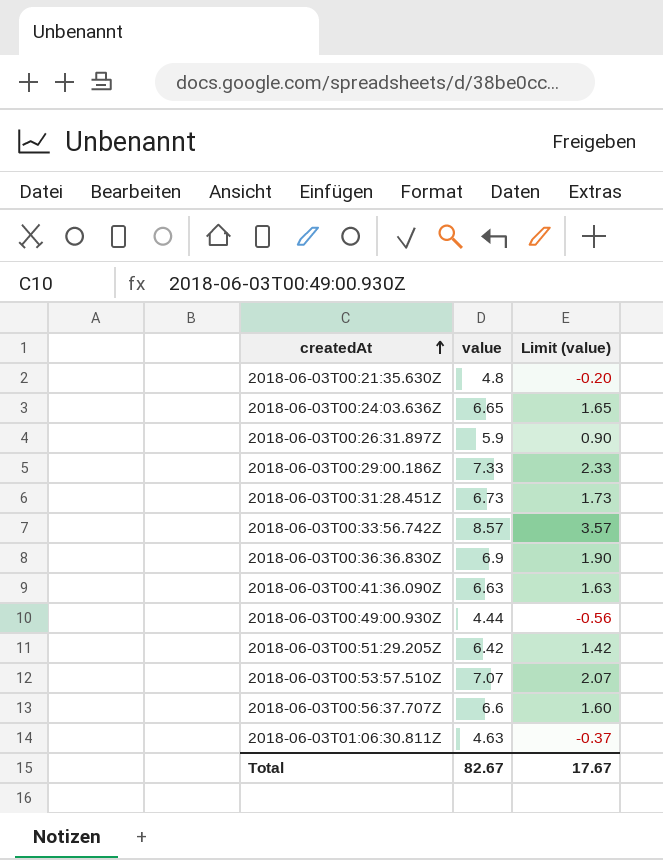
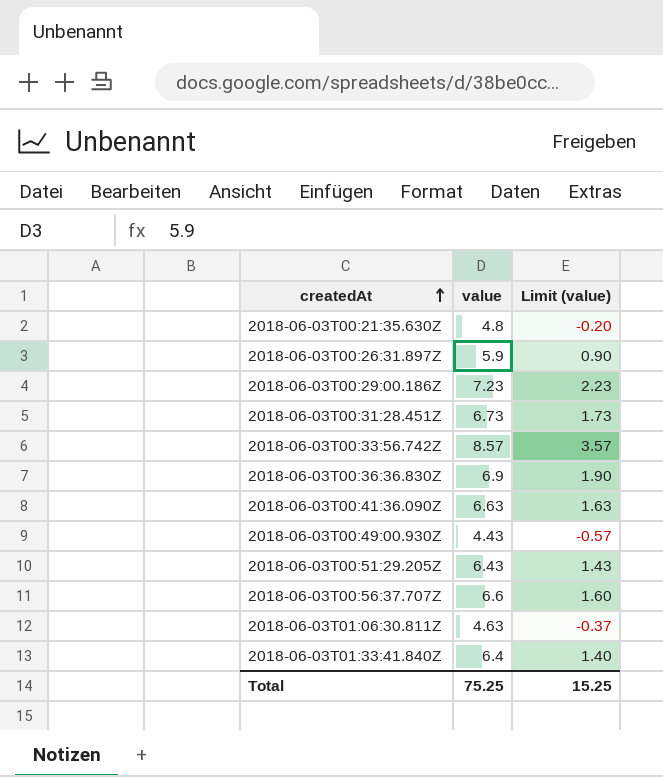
row 2018-06-03T00:24:03.636Z: 6.65 | 1.65 -> none
row 2018-06-03T00:53:57.510Z: 7.07 | 2.07 -> none
2018-06-03T00:29:00.186Z | value: 7.33 -> 7.23
2018-06-03T00:29:00.186Z | Limit (value): 2.33 -> 2.23
2018-06-03T00:49:00.930Z | value: 4.44 -> 4.43
2018-06-03T00:49:00.930Z | Limit (value): -0.56 -> -0.57
2018-06-03T00:51:29.205Z | value: 6.42 -> 6.43
2018-06-03T00:51:29.205Z | Limit (value): 1.42 -> 1.43
row 2018-06-03T01:33:41.840Z: none -> 6.4 | 1.40
Total | value: 82.67 -> 75.25
Total | Limit (value): 17.67 -> 15.25

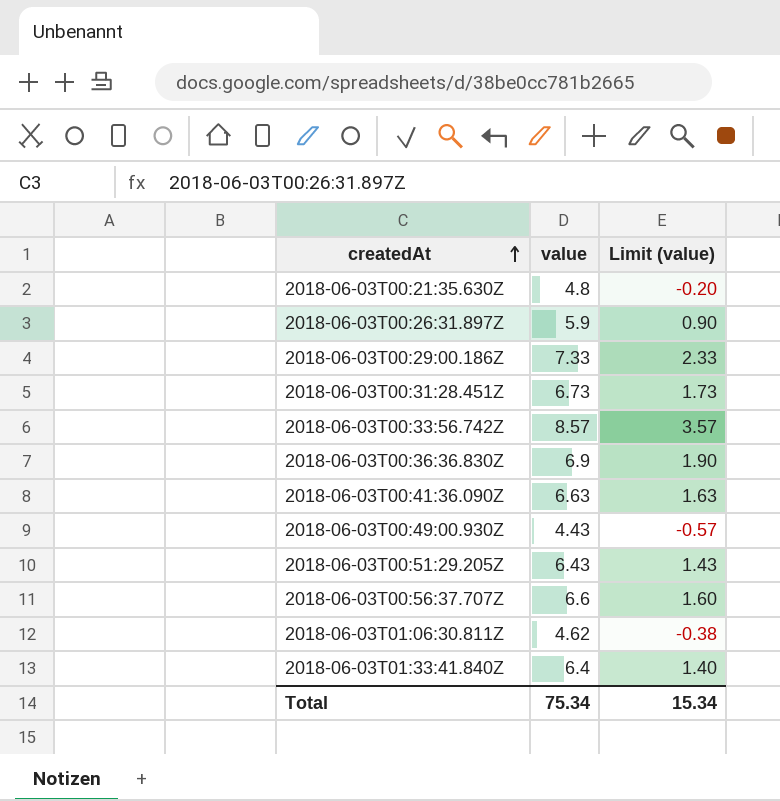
2018-06-03T00:29:00.186Z | value: 7.23 -> 7.33
2018-06-03T00:29:00.186Z | Limit (value): 2.23 -> 2.33
2018-06-03T01:06:30.811Z | value: 4.63 -> 4.62
2018-06-03T01:06:30.811Z | Limit (value): -0.37 -> -0.38
Total | value: 75.25 -> 75.34
Total | Limit (value): 15.25 -> 15.34

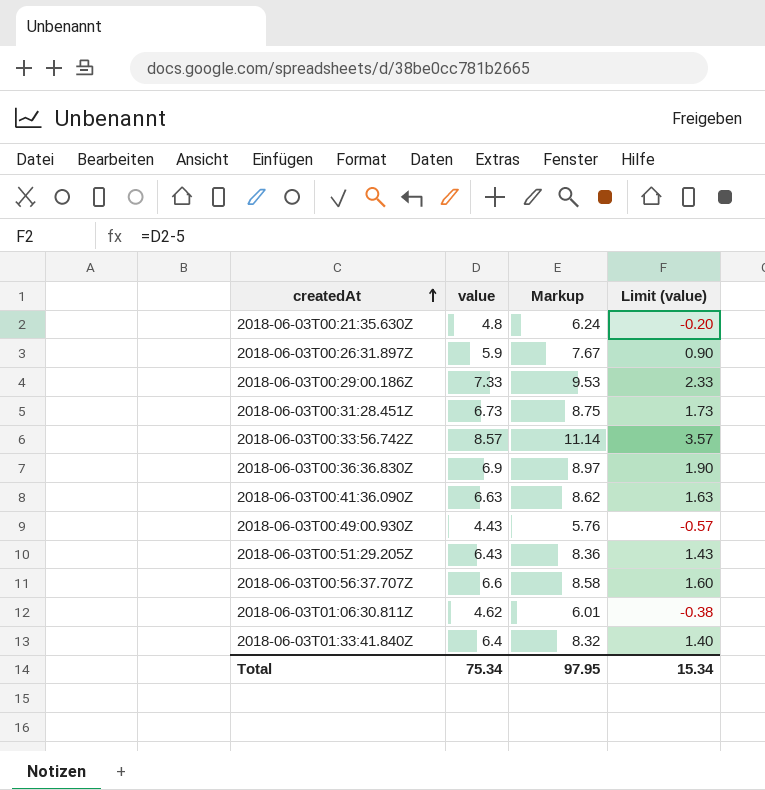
column Markup | formula: none -> [value] * 1.3

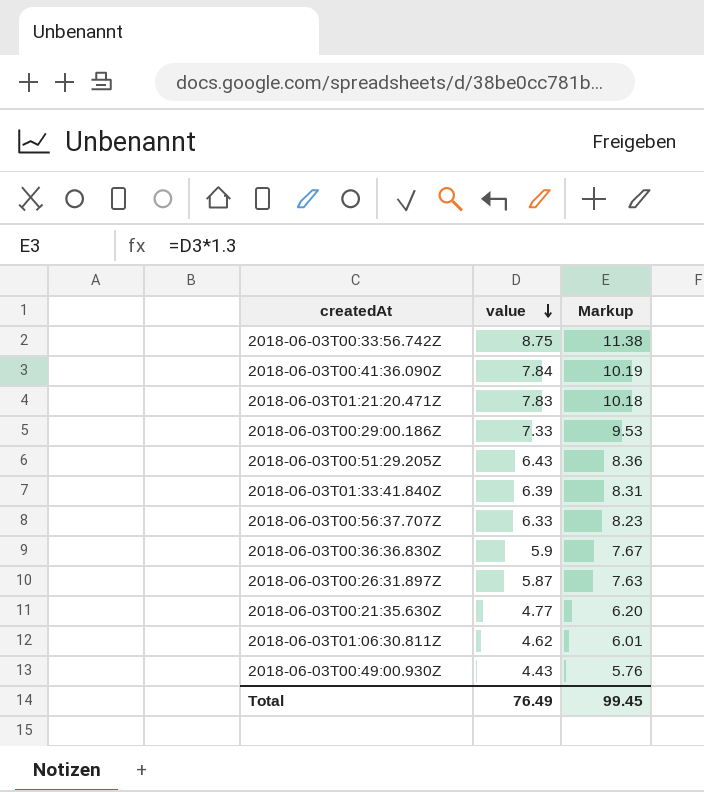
row order: createdAt ascending -> value descending
column Limit (value) | formula: [value] - 5 -> none
row 2018-06-03T00:31:28.451Z: 6.73 | 8.75 | 1.73 -> none
2018-06-03T00:33:56.742Z | value: 8.57 -> 8.75
2018-06-03T00:33:56.742Z | Markup: 11.14 -> 11.38
2018-06-03T00:41:36.090Z | value: 6.63 -> 7.84
2018-06-03T00:41:36.090Z | Markup: 8.62 -> 10.19
row 2018-06-03T01:21:20.471Z: none -> 7.83 | 10.18
2018-06-03T01:33:41.840Z | value: 6.4 -> 6.39
2018-06-03T01:33:41.840Z | Markup: 8.32 -> 8.31
2018-06-03T00:56:37.707Z | value: 6.6 -> 6.33
2018-06-03T00:56:37.707Z | Markup: 8.58 -> 8.23
2018-06-03T00:36:36.830Z | value: 6.9 -> 5.9
2018-06-03T00:36:36.830Z | Markup: 8.97 -> 7.67
2018-06-03T00:26:31.897Z | value: 5.9 -> 5.87
2018-06-03T00:26:31.897Z | Markup: 7.67 -> 7.63
2018-06-03T00:21:35.630Z | value: 4.8 -> 4.77
2018-06-03T00:21:35.630Z | Markup: 6.24 -> 6.20
Total | value: 75.34 -> 76.49
Total | Markup: 97.95 -> 99.45

